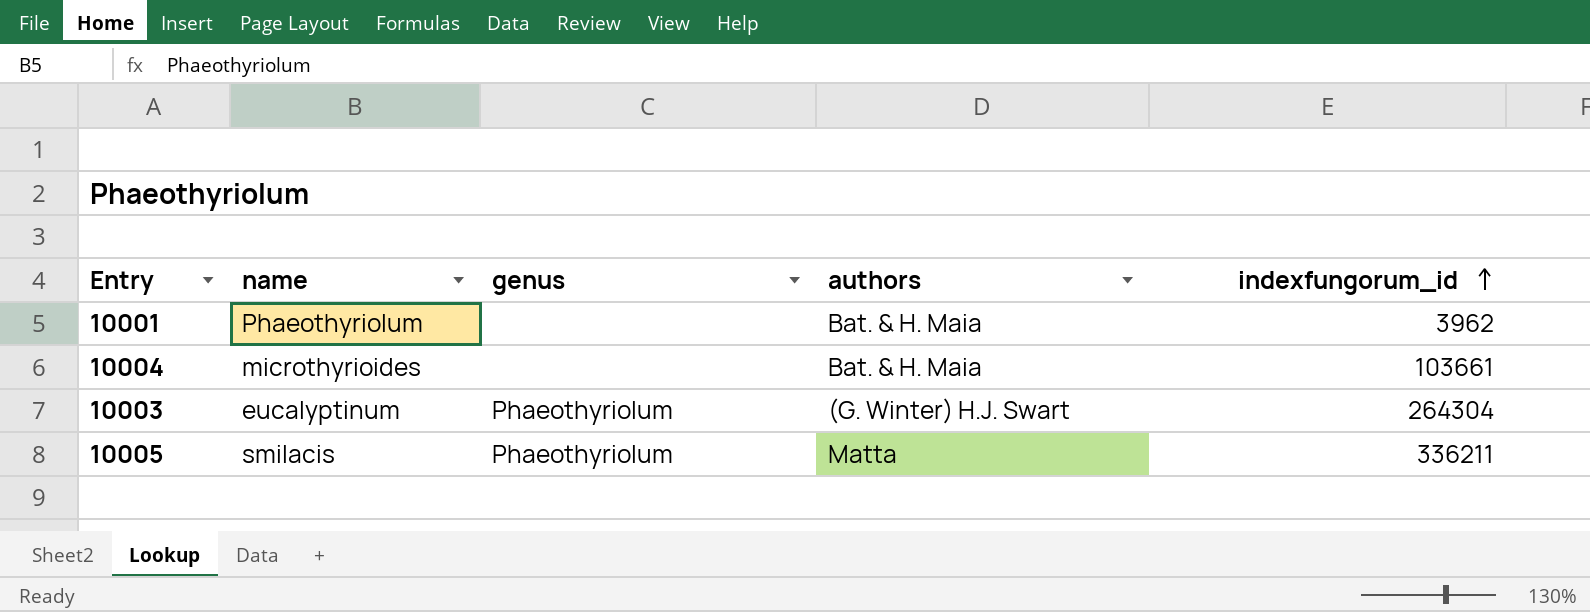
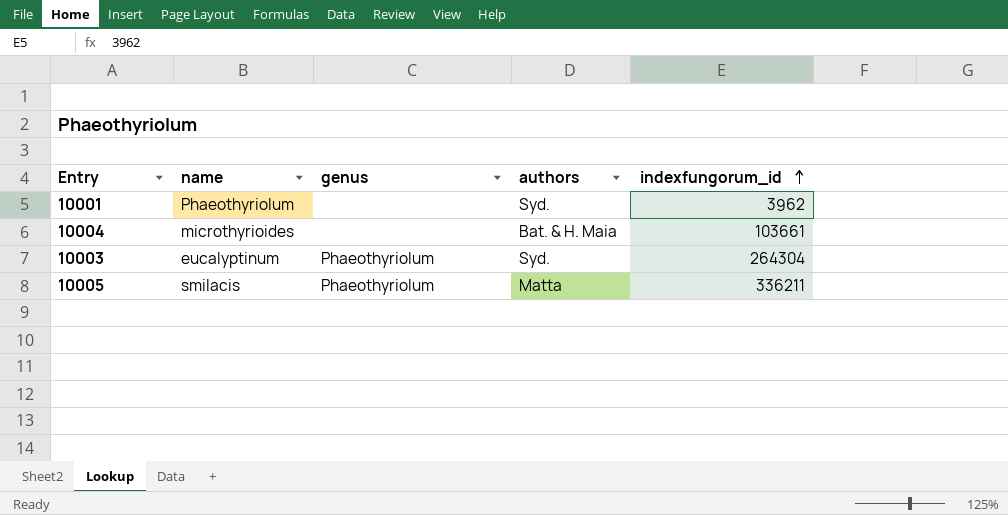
10001 | authors: Bat. & H. Maia -> Syd.
10003 | authors: (G. Winter) H.J. Swart -> Syd.

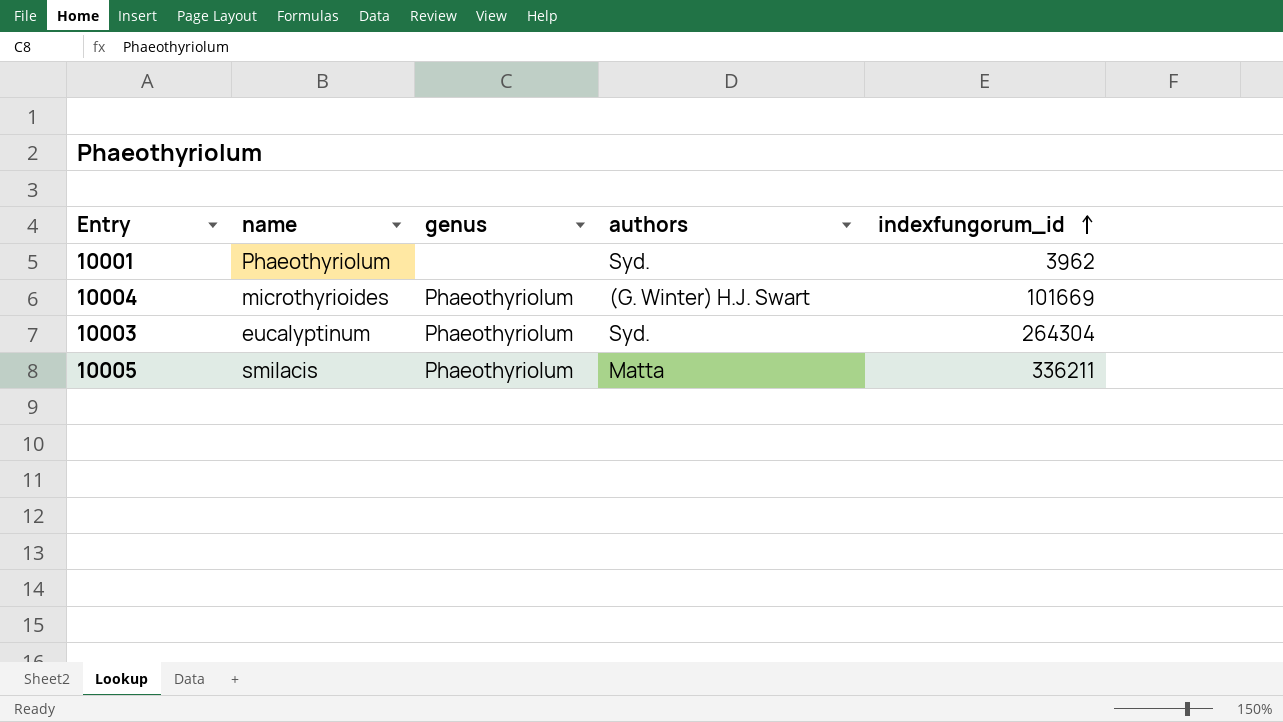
10004 | genus: none -> Phaeothyriolum
10004 | authors: Bat. & H. Maia -> (G. Winter) H.J. Swart
10004 | indexfungorum_id: 103661 -> 101669

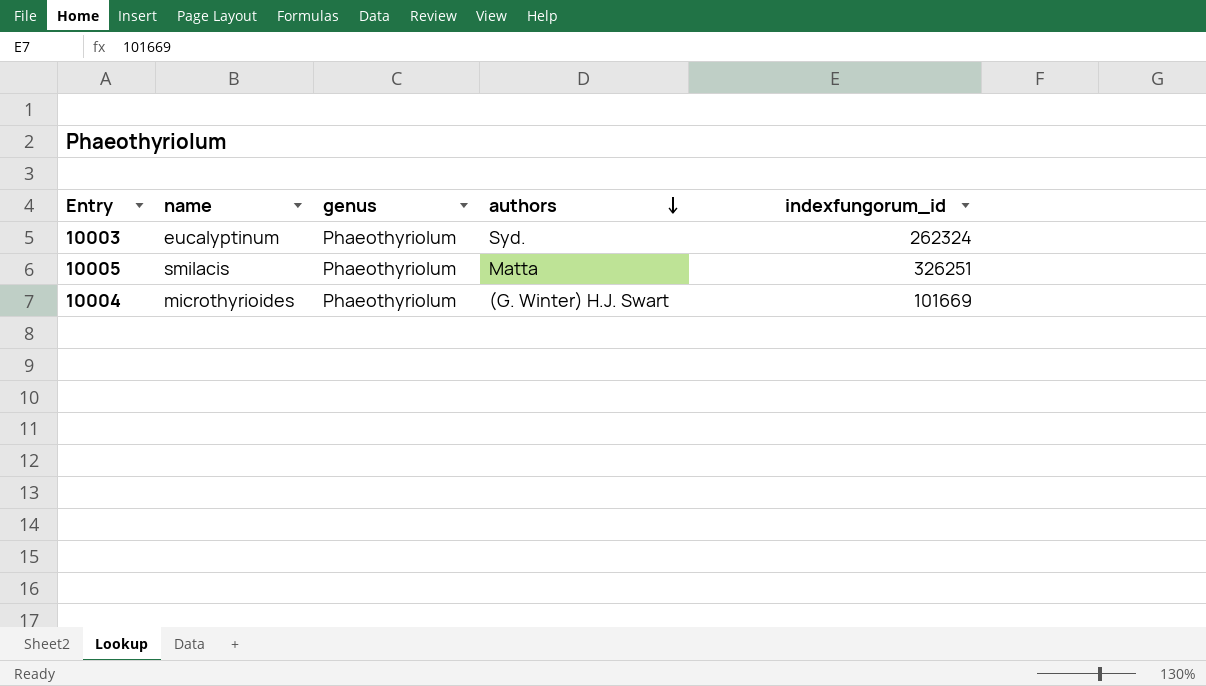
row order: indexfungorum_id ascending -> authors descending
row 10001: Phaeothyriolum | none | Syd. | 3962 -> none
10003 | indexfungorum_id: 264304 -> 262324
10005 | indexfungorum_id: 336211 -> 326251

